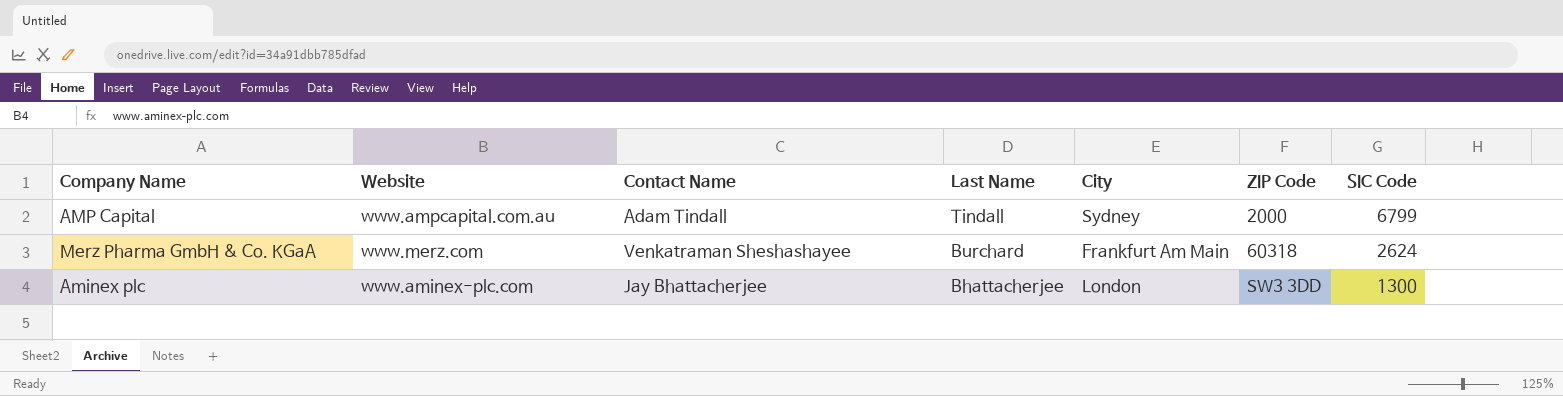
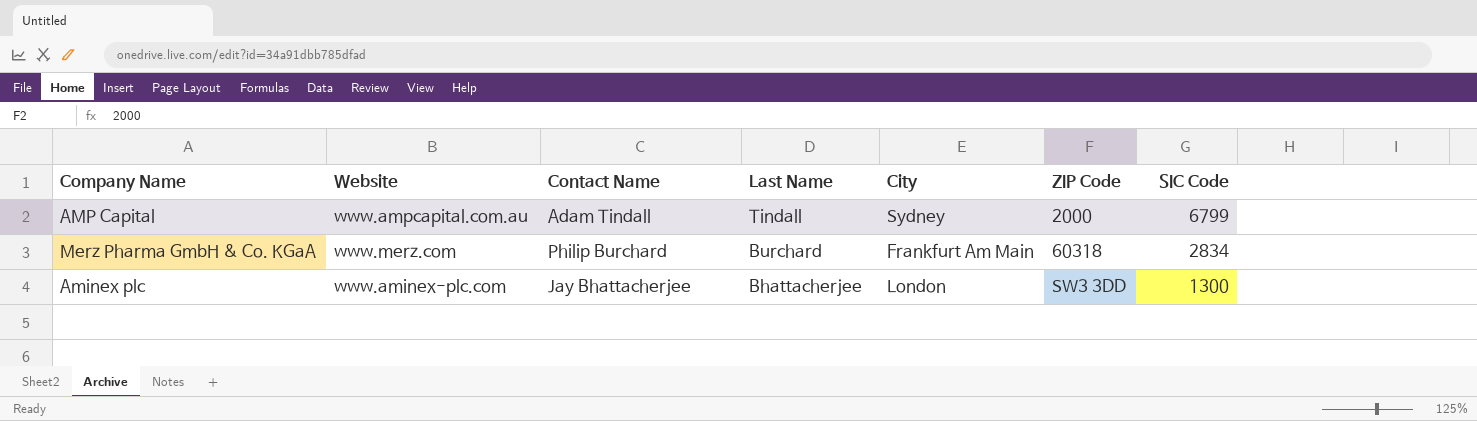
Merz Pharma GmbH & Co. KGaA | Contact Name: Venkatraman Sheshashayee -> Philip Burchard
Merz Pharma GmbH & Co. KGaA | SIC Code: 2624 -> 2834

